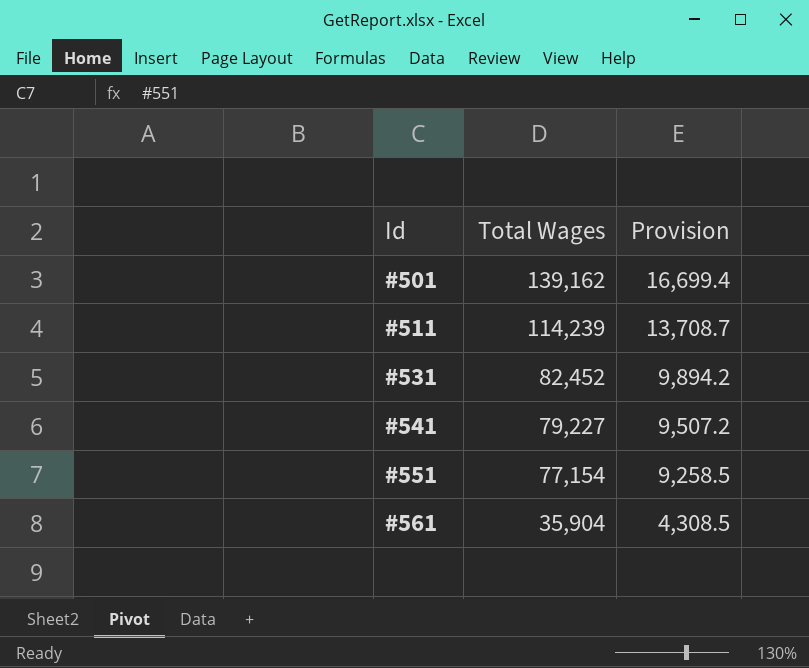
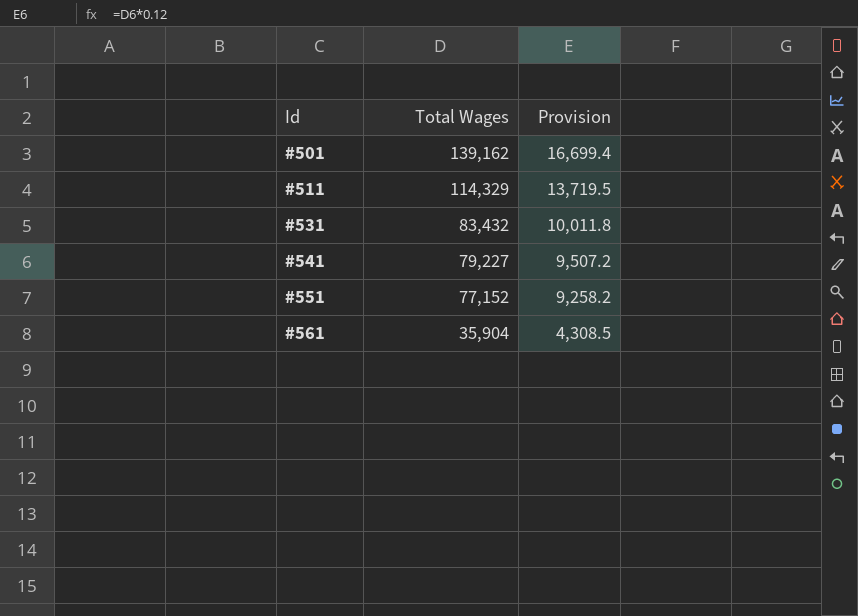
#511 | Total Wages: 114,239 -> 114,329
#511 | Provision: 13,708.7 -> 13,719.5
#531 | Total Wages: 82,452 -> 83,432
#531 | Provision: 9,894.2 -> 10,011.8
#551 | Total Wages: 77,154 -> 77,152
#551 | Provision: 9,258.5 -> 9,258.2

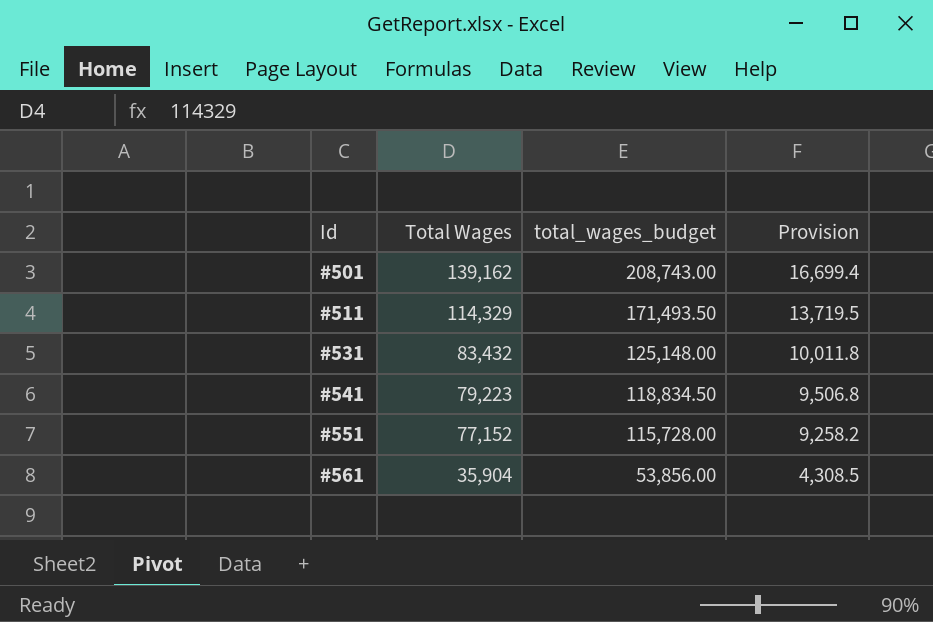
column total_wages_budget | formula: none -> [Total Wages] * 1.5
#541 | Total Wages: 79,227 -> 79,223
#541 | Provision: 9,507.2 -> 9,506.8

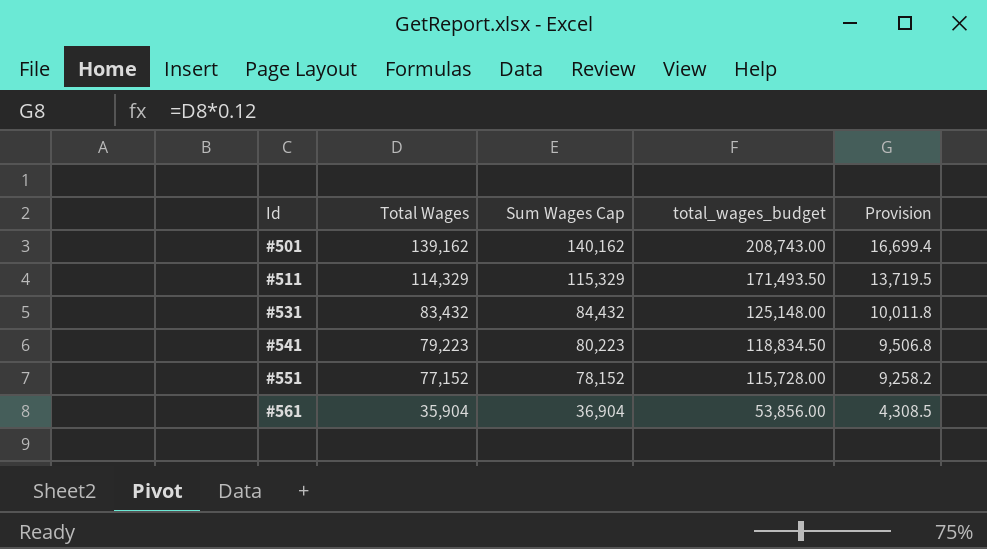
column Sum Wages Cap | formula: none -> [Total Wages] + 1000

